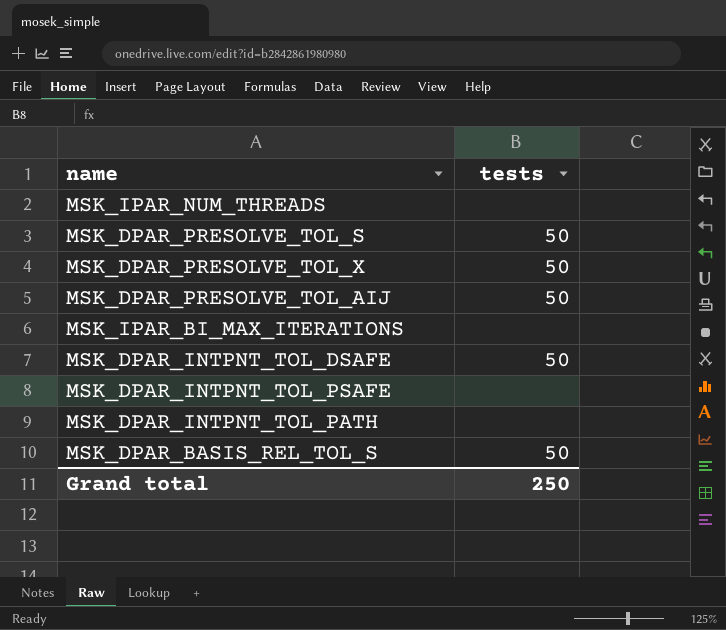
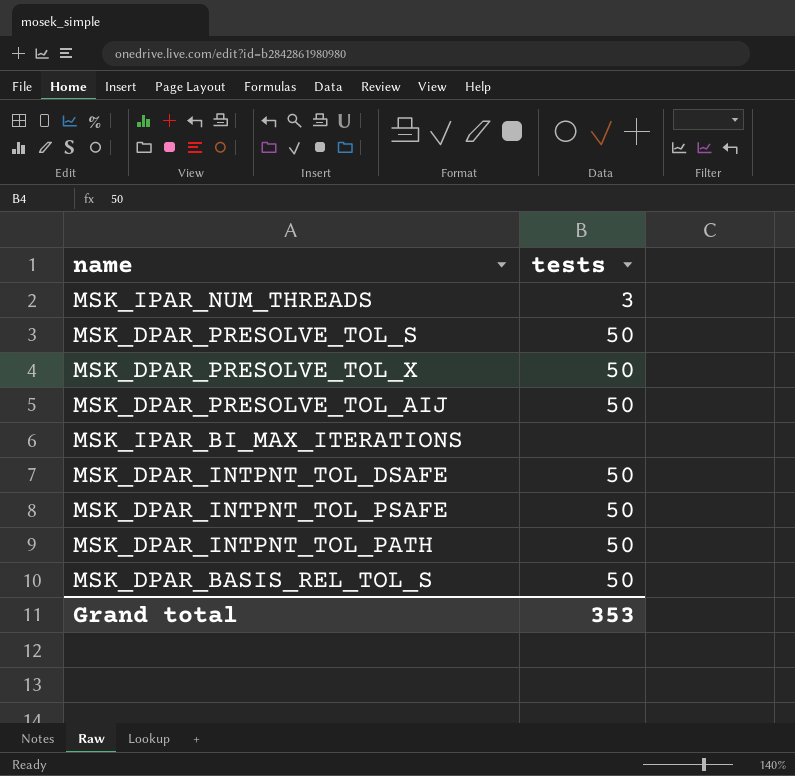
MSK_IPAR_NUM_THREADS | tests: none -> 3
MSK_DPAR_INTPNT_TOL_PSAFE | tests: none -> 50
MSK_DPAR_INTPNT_TOL_PATH | tests: none -> 50
Grand total | tests: 250 -> 353

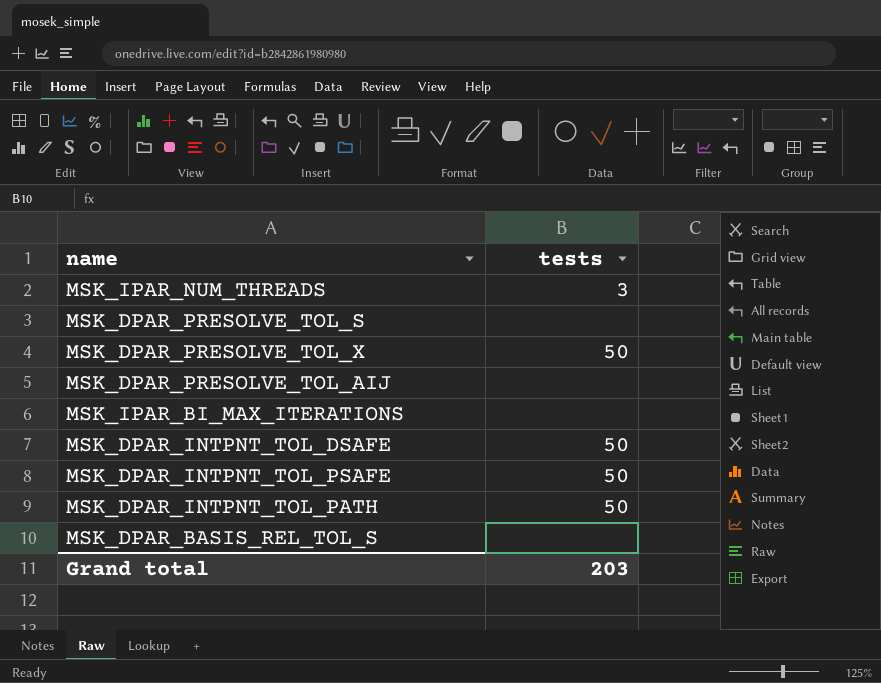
MSK_DPAR_PRESOLVE_TOL_S | tests: 50 -> none
MSK_DPAR_PRESOLVE_TOL_AIJ | tests: 50 -> none
MSK_DPAR_BASIS_REL_TOL_S | tests: 50 -> none
Grand total | tests: 353 -> 203

